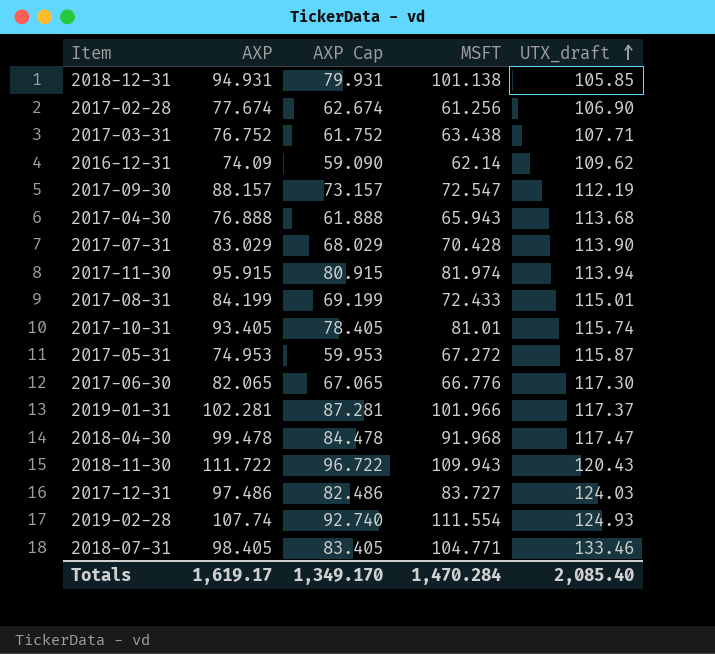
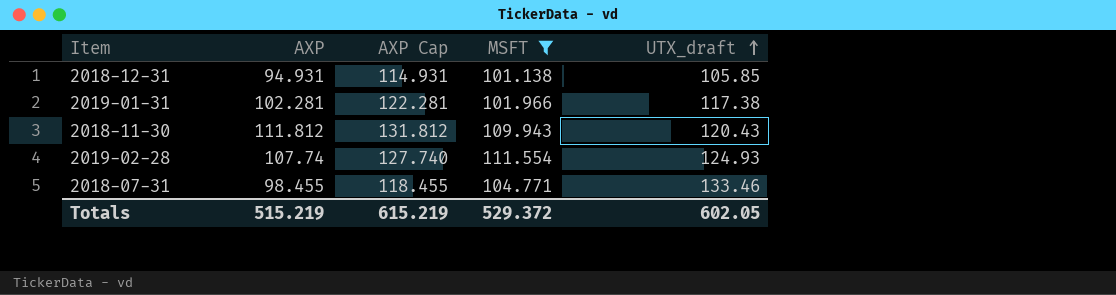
filter: none -> MSFT >= 101.138
column AXP Cap | formula: [AXP] - 15 -> [AXP] + 20
2019-01-31 | UTX_draft: 117.37 -> 117.38
2018-11-30 | AXP: 111.722 -> 111.812
2018-07-31 | AXP: 98.405 -> 98.455
Totals | AXP: 1,619.17 -> 515.219
Totals | AXP Cap: 1,349.170 -> 615.219
Totals | MSFT: 1,470.284 -> 529.372
Totals | UTX_draft: 2,085.40 -> 602.05

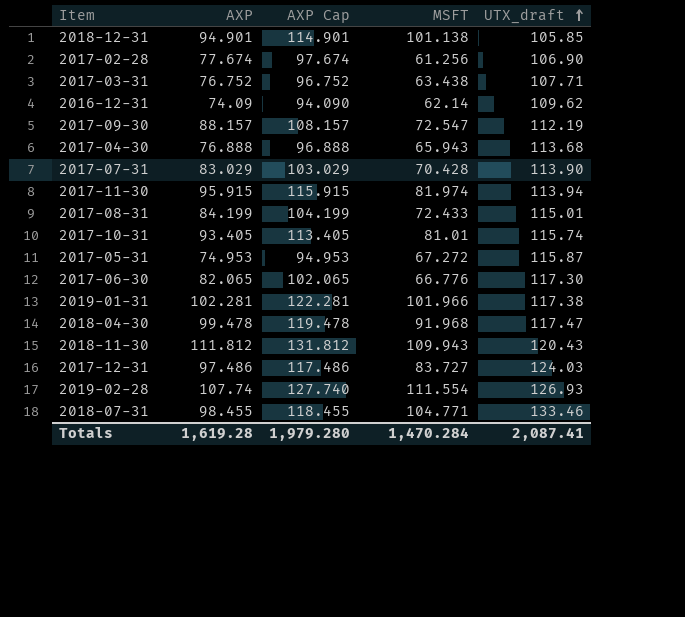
filter: MSFT >= 101.138 -> none
2018-12-31 | AXP: 94.931 -> 94.901
2018-12-31 | AXP Cap: 114.931 -> 114.901
2019-02-28 | UTX_draft: 124.93 -> 126.93
Totals | AXP: 515.219 -> 1,619.28
Totals | AXP Cap: 615.219 -> 1,979.280
Totals | MSFT: 529.372 -> 1,470.284
Totals | UTX_draft: 602.05 -> 2,087.41

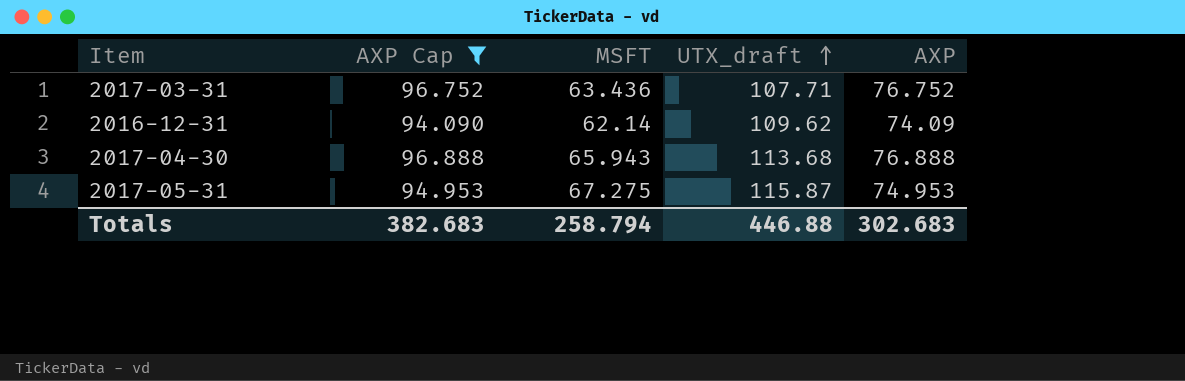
filter: none -> AXP Cap <= 96.888
column AXP | position: 2 -> 5
2017-03-31 | MSFT: 63.438 -> 63.436
2017-05-31 | MSFT: 67.272 -> 67.275
Totals | AXP Cap: 1,979.280 -> 382.683
Totals | MSFT: 1,470.284 -> 258.794
Totals | UTX_draft: 2,087.41 -> 446.88
Totals | AXP: 1,619.28 -> 302.683

